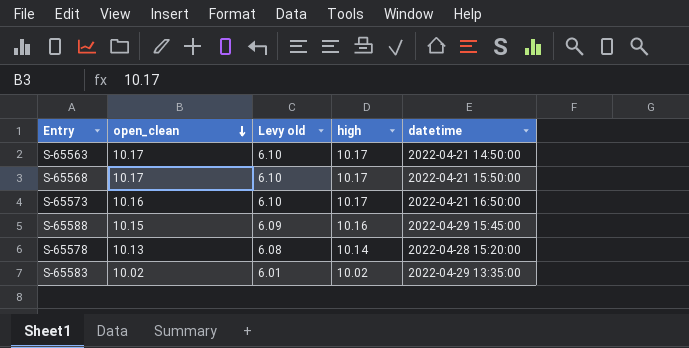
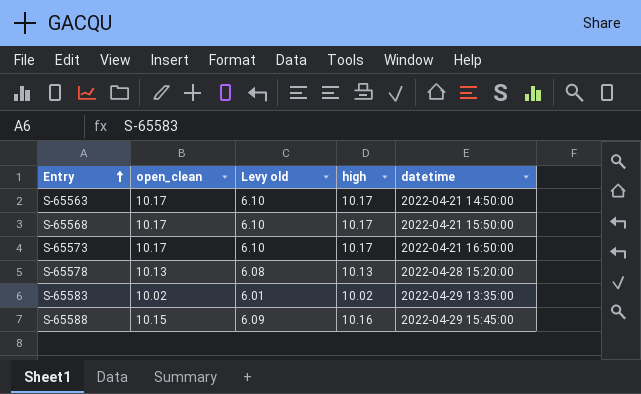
row order: open_clean descending -> Entry ascending
S-65573 | open_clean: 10.16 -> 10.17
S-65578 | high: 10.14 -> 10.13

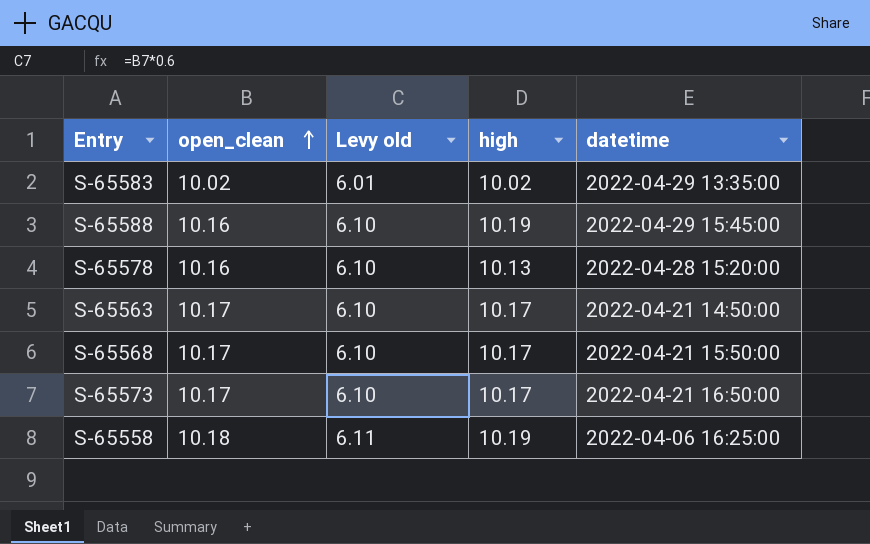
row order: Entry ascending -> open_clean ascending
S-65588 | open_clean: 10.15 -> 10.16
S-65588 | Levy old: 6.09 -> 6.10
S-65588 | high: 10.16 -> 10.19
S-65578 | open_clean: 10.13 -> 10.16
S-65578 | Levy old: 6.08 -> 6.10
row S-65558: none -> 10.18 | 6.11 | 10.19 | 2022-04-06 16:25:00

